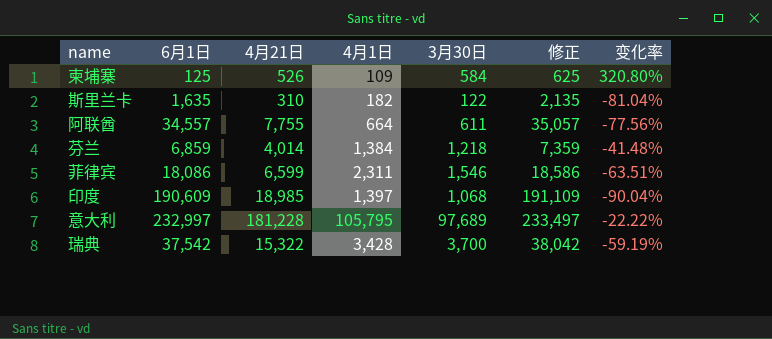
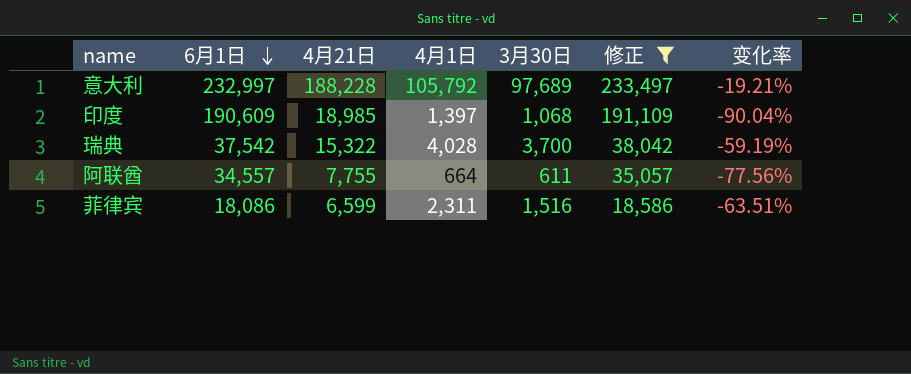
filter: none -> 修正 >= 18,586
row order: none -> 6月1日 descending
意大利 | 4月21日: 181,228 -> 188,228
意大利 | 4月1日: 105,795 -> 105,792
意大利 | 变化率: -22.22% -> -19.21%
瑞典 | 4月1日: 3,428 -> 4,028
菲律宾 | 3月30日: 1,546 -> 1,516

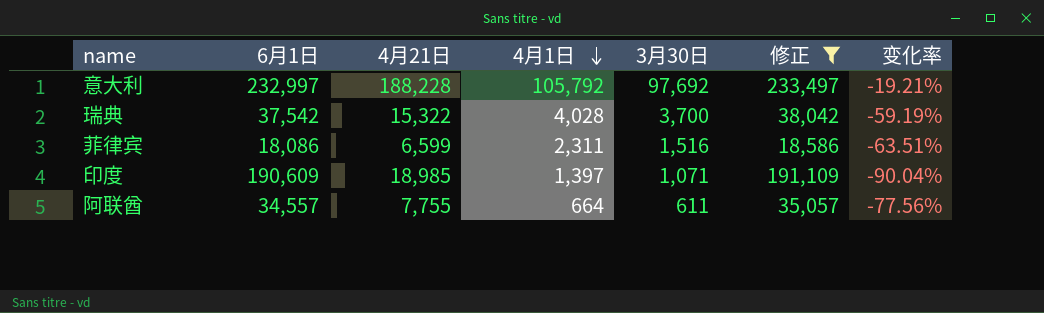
row order: 6月1日 descending -> 4月1日 descending
意大利 | 3月30日: 97,689 -> 97,692
印度 | 3月30日: 1,068 -> 1,071

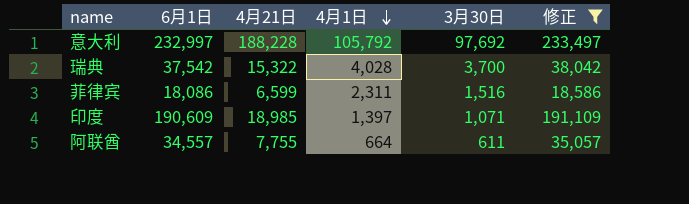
column 变化率 | formula: ([4月21日] - [6月1日]) / [6月1日] -> none

